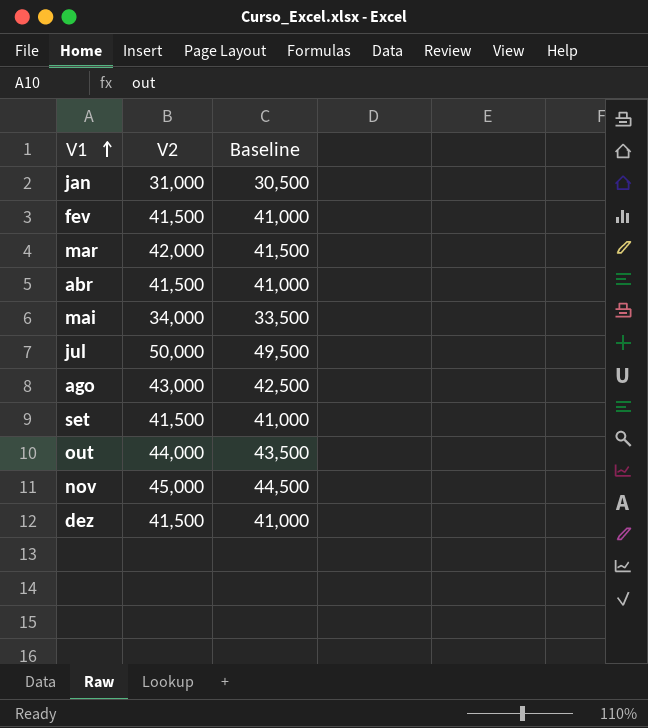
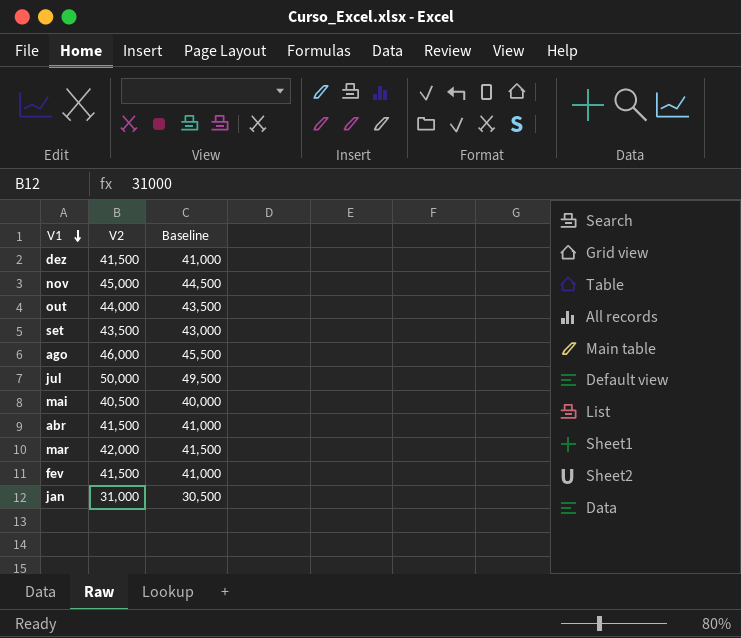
row order: V1 ascending -> V1 descending
set | V2: 41,500 -> 43,500
set | Baseline: 41,000 -> 43,000
ago | V2: 43,000 -> 46,000
ago | Baseline: 42,500 -> 45,500
mai | V2: 34,000 -> 40,500
mai | Baseline: 33,500 -> 40,000

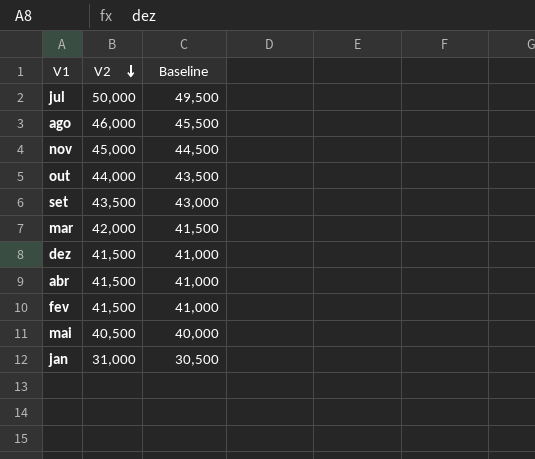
row order: V1 descending -> V2 descending

